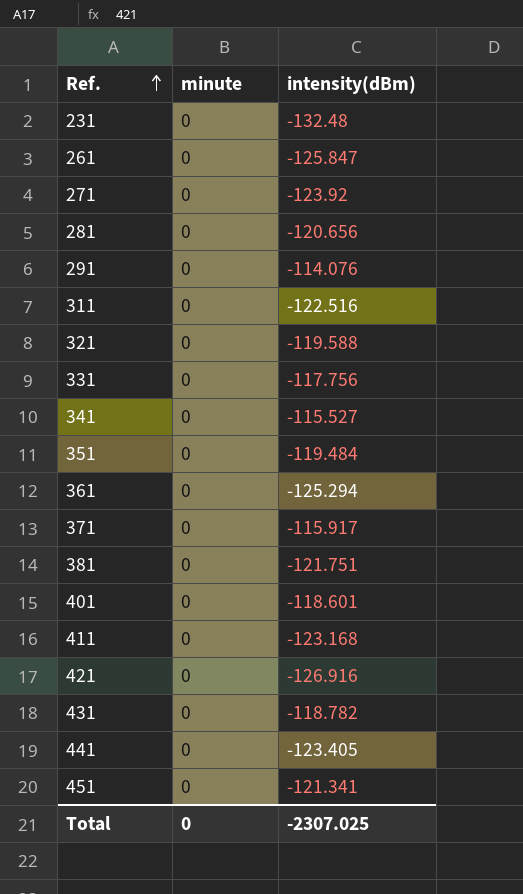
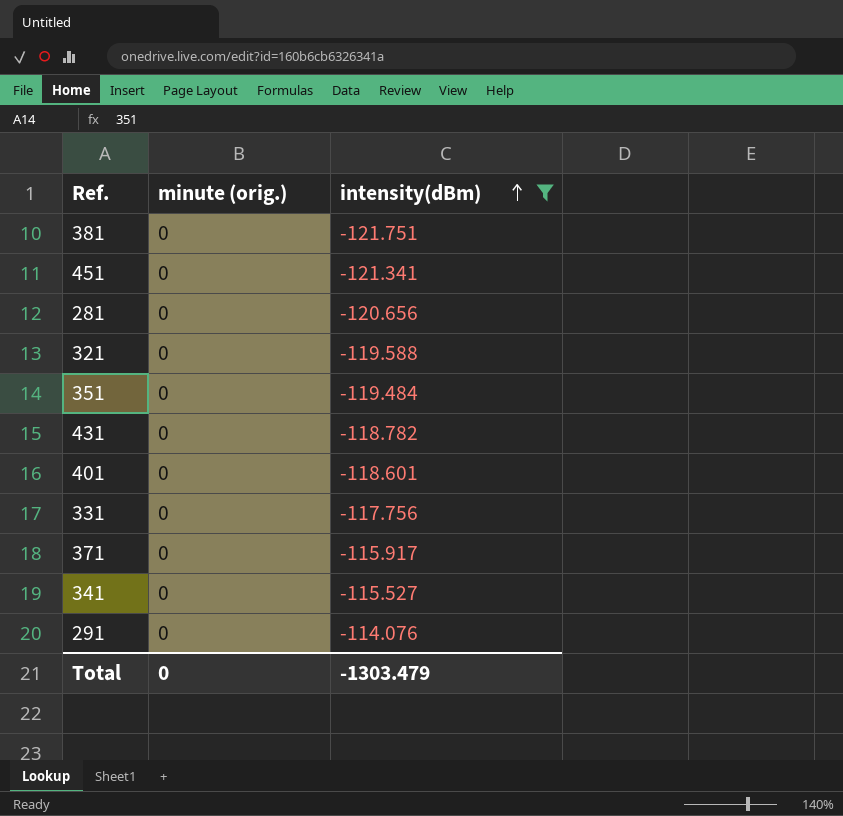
filter: none -> intensity(dBm) >= -121.751
row order: Ref. ascending -> intensity(dBm) ascending
column name: minute -> minute (orig.)
Total | intensity(dBm): -2307.025 -> -1303.479

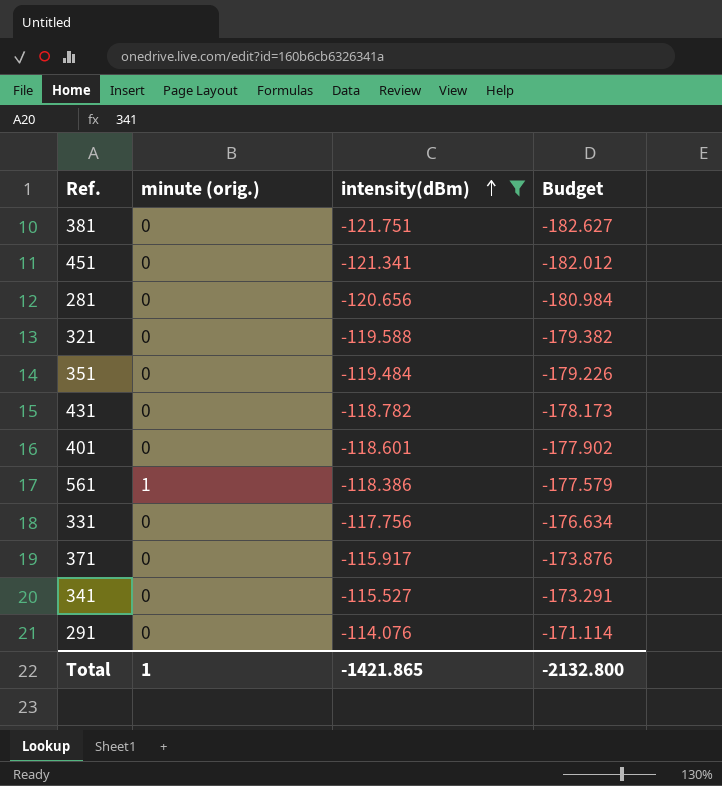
column Budget | formula: none -> [intensity(dBm)] * 1.5
row 561: none -> 1 | -118.386 | -177.579
Total | minute (orig.): 0 -> 1
Total | intensity(dBm): -1303.479 -> -1421.865

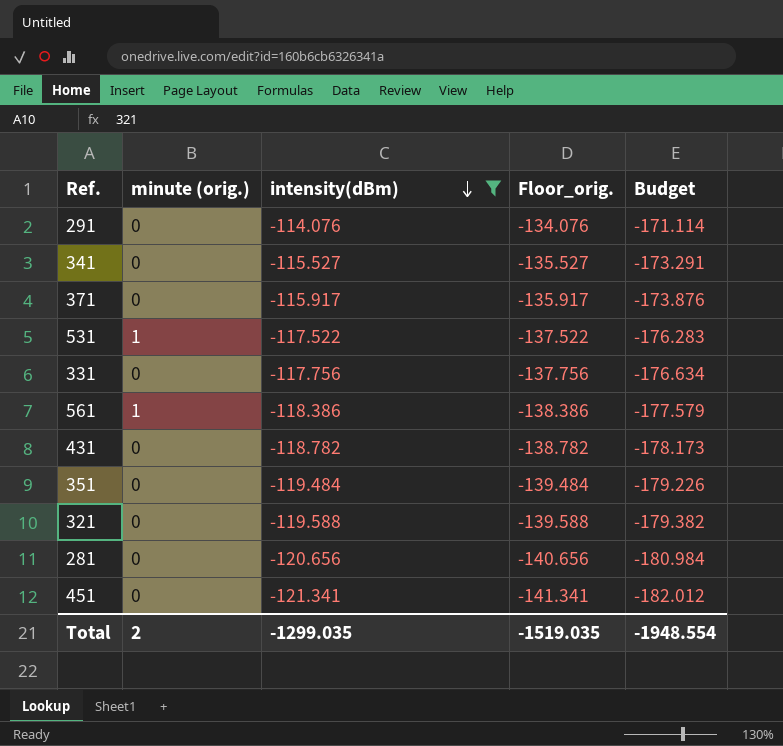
row order: intensity(dBm) ascending -> intensity(dBm) descending
column Floor_orig. | formula: none -> [intensity(dBm)] - 20
row 381: 0 | -121.751 | -182.627 -> none
row 401: 0 | -118.601 | -177.902 -> none
row 531: none -> 1 | -117.522 | -137.522 | -176.283
Total | minute (orig.): 1 -> 2
Total | intensity(dBm): -1421.865 -> -1299.035
Total | Budget: -2132.800 -> -1948.554

